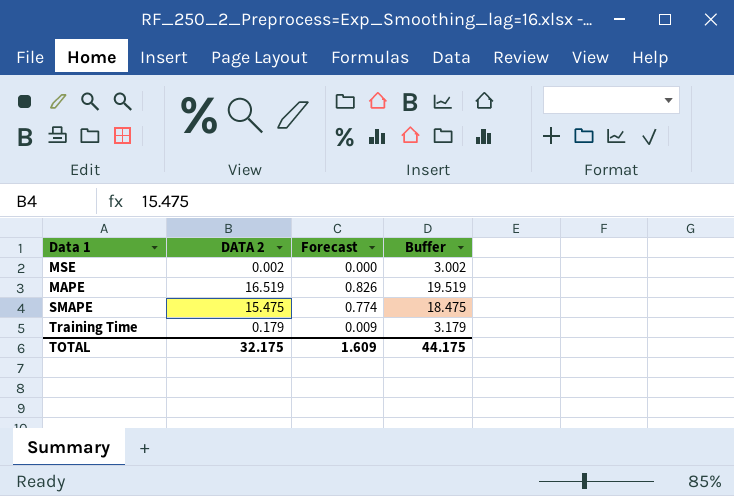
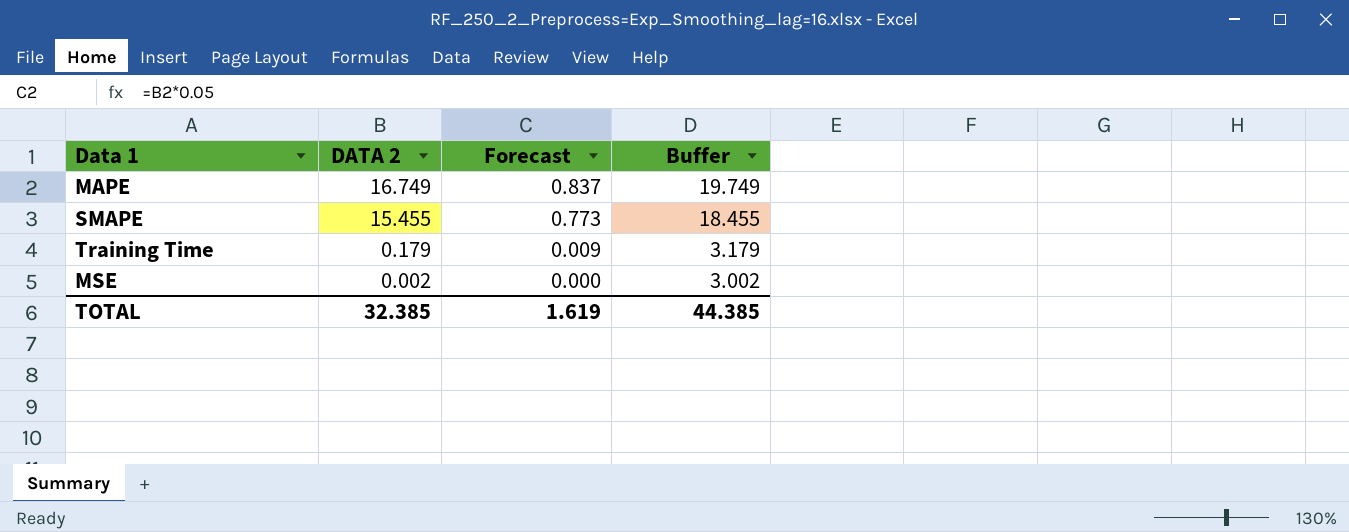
row order: none -> DATA 2 descending
MAPE | DATA 2: 16.519 -> 16.749
MAPE | Forecast: 0.826 -> 0.837
MAPE | Buffer: 19.519 -> 19.749
SMAPE | DATA 2: 15.475 -> 15.455
SMAPE | Forecast: 0.774 -> 0.773
SMAPE | Buffer: 18.475 -> 18.455
TOTAL | DATA 2: 32.175 -> 32.385
TOTAL | Forecast: 1.609 -> 1.619
TOTAL | Buffer: 44.175 -> 44.385

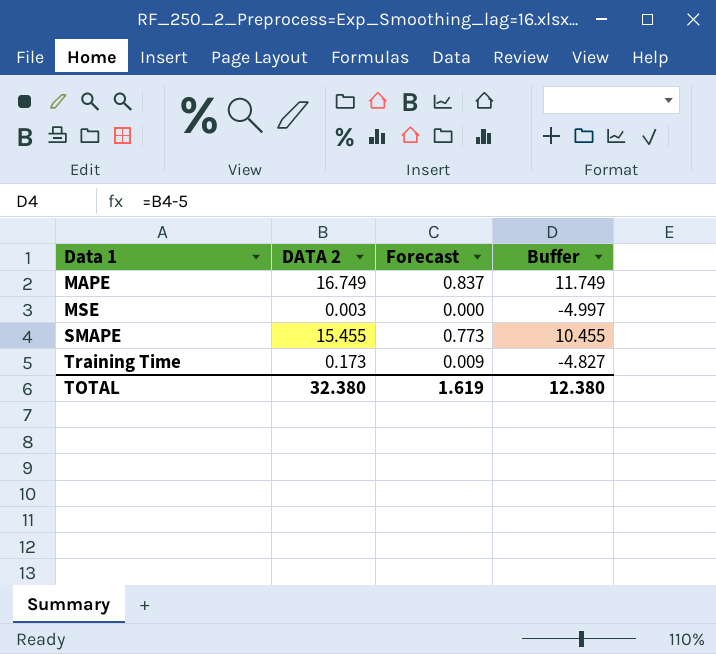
row order: DATA 2 descending -> Data 1 ascending
column Buffer | formula: [DATA 2] + 3 -> [DATA 2] - 5
MSE | DATA 2: 0.002 -> 0.003
Training Time | DATA 2: 0.179 -> 0.173
TOTAL | DATA 2: 32.385 -> 32.380
TOTAL | Buffer: 44.385 -> 12.380

